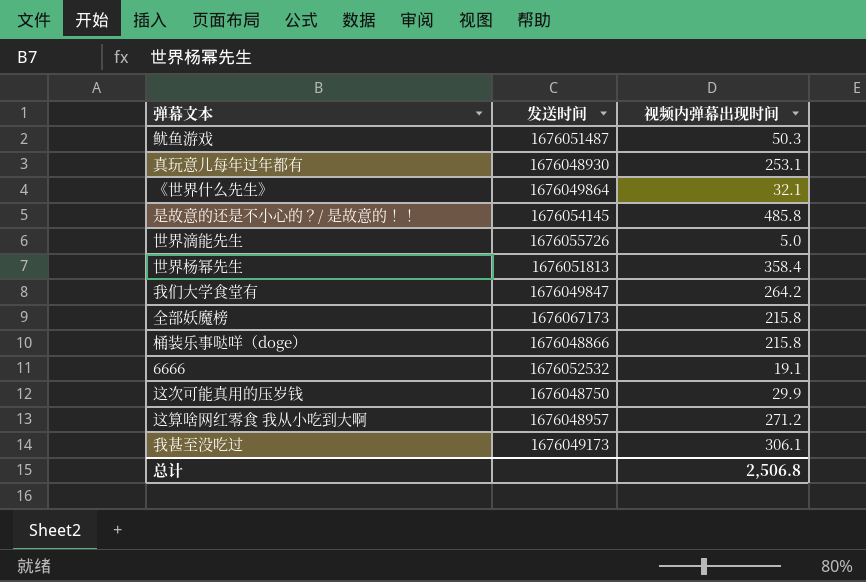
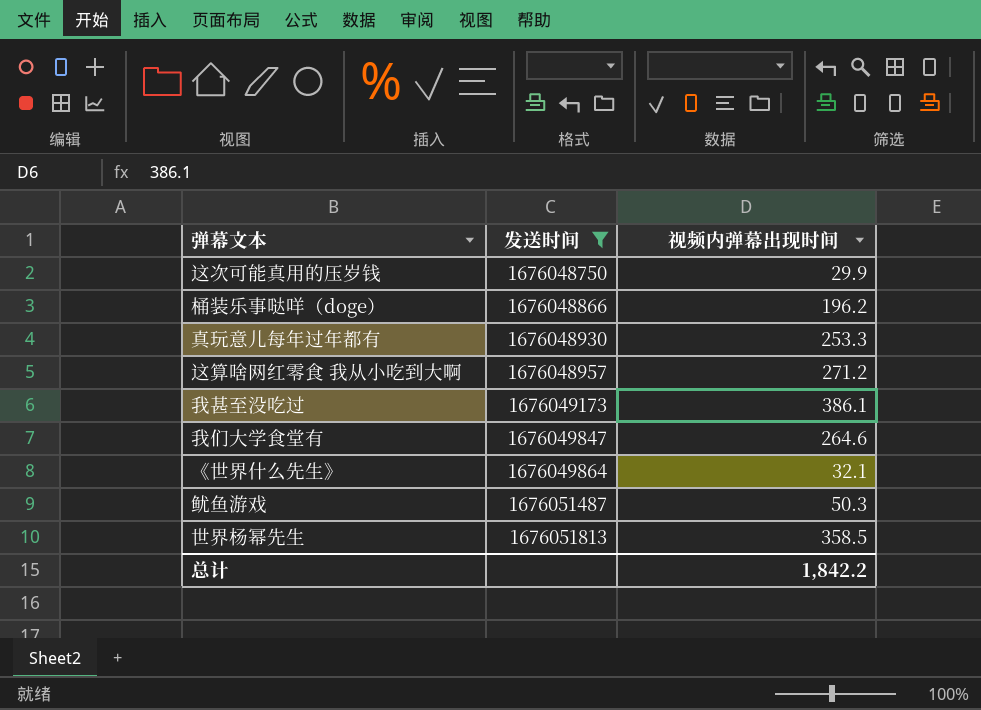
filter: none -> 发送时间 <= 1676051813
row order: none -> 发送时间 ascending
桶装乐事哒咩（doge） | 视频内弹幕出现时间: 215.8 -> 196.2
真玩意儿每年过年都有 | 视频内弹幕出现时间: 253.1 -> 253.3
我甚至没吃过 | 视频内弹幕出现时间: 306.1 -> 386.1
我们大学食堂有 | 视频内弹幕出现时间: 264.2 -> 264.6
世界杨幂先生 | 视频内弹幕出现时间: 358.4 -> 358.5
总计 | 视频内弹幕出现时间: 2,506.8 -> 1,842.2

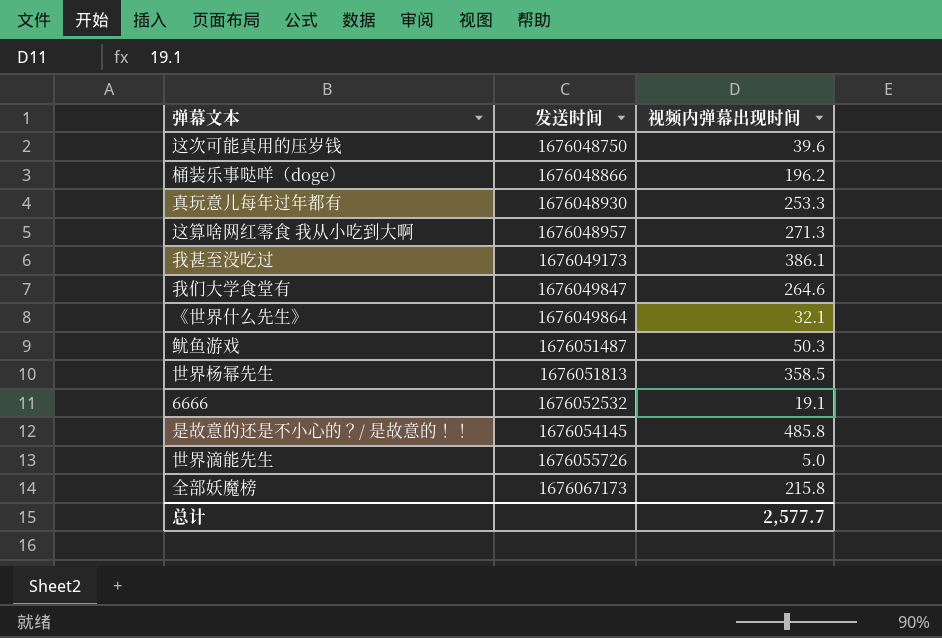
filter: 发送时间 <= 1676051813 -> none
这次可能真用的压岁钱 | 视频内弹幕出现时间: 29.9 -> 39.6
这算啥网红零食 我从小吃到大啊 | 视频内弹幕出现时间: 271.2 -> 271.3
总计 | 视频内弹幕出现时间: 1,842.2 -> 2,577.7

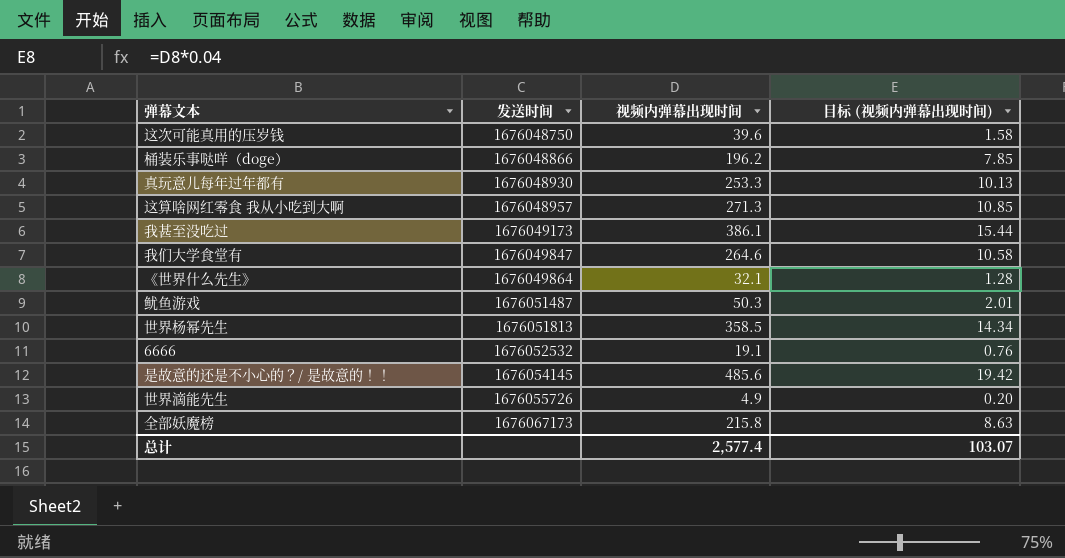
column 目标 (视频内弹幕出现时间) | formula: none -> [视频内弹幕出现时间] * 0.04
是故意的还是不小心的？/ 是故意的！！ | 视频内弹幕出现时间: 485.8 -> 485.6
世界滴能先生 | 视频内弹幕出现时间: 5.0 -> 4.9
总计 | 视频内弹幕出现时间: 2,577.7 -> 2,577.4

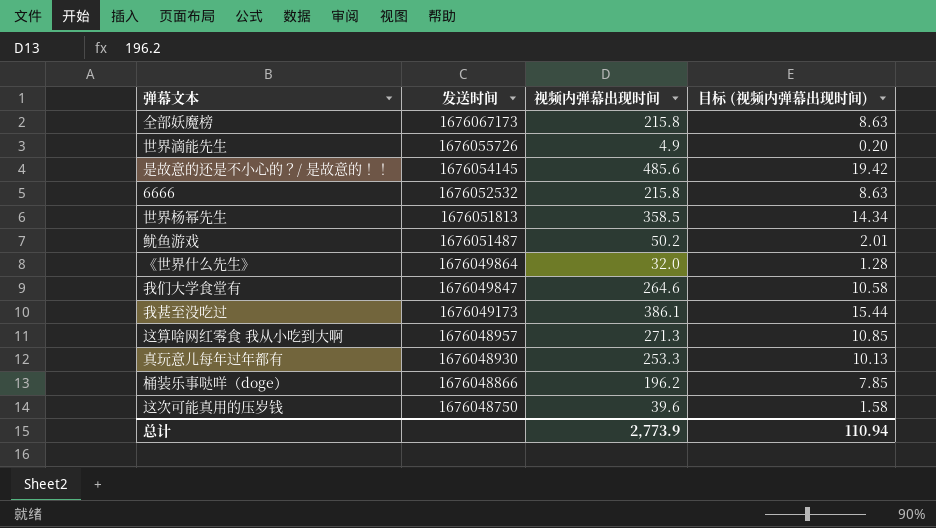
row order: 发送时间 ascending -> 发送时间 descending
6666 | 视频内弹幕出现时间: 19.1 -> 215.8
6666 | 目标 (视频内弹幕出现时间): 0.76 -> 8.63
鱿鱼游戏 | 视频内弹幕出现时间: 50.3 -> 50.2
《世界什么先生》 | 视频内弹幕出现时间: 32.1 -> 32.0
总计 | 视频内弹幕出现时间: 2,577.4 -> 2,773.9
总计 | 目标 (视频内弹幕出现时间): 103.07 -> 110.94

